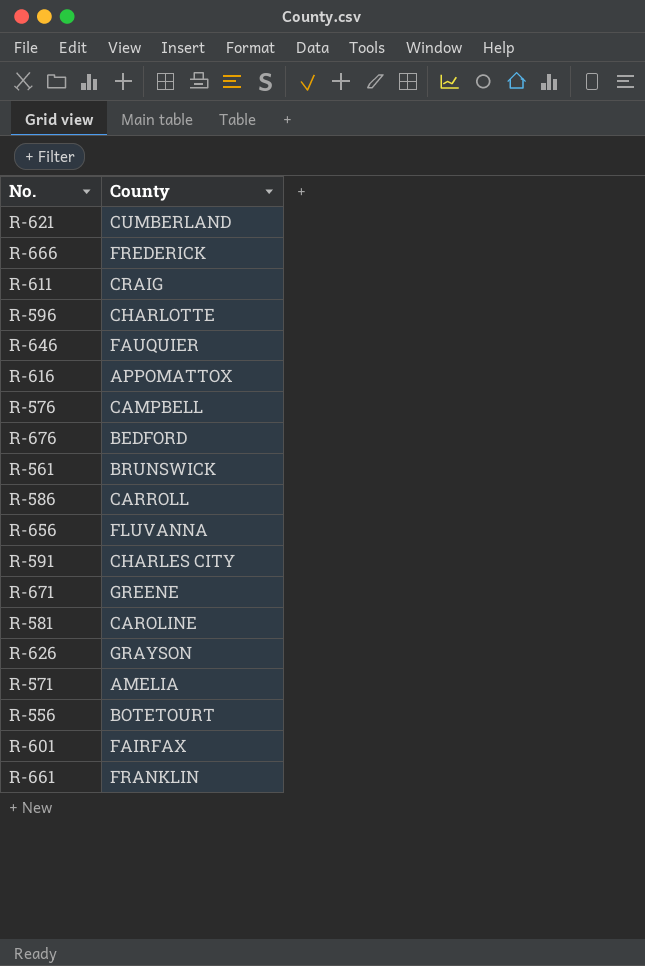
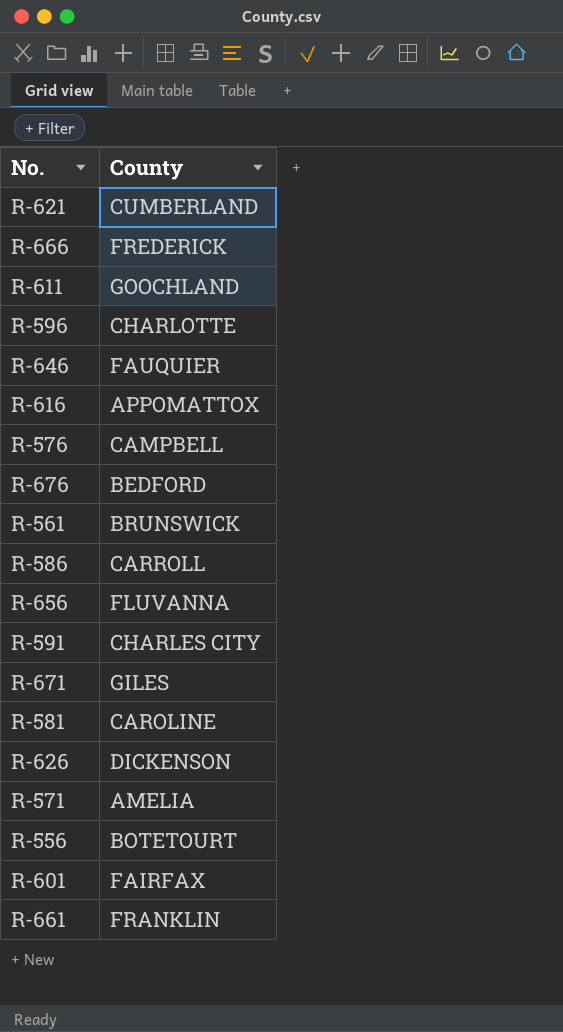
R-611 | County: CRAIG -> GOOCHLAND
R-671 | County: GREENE -> GILES
R-626 | County: GRAYSON -> DICKENSON

